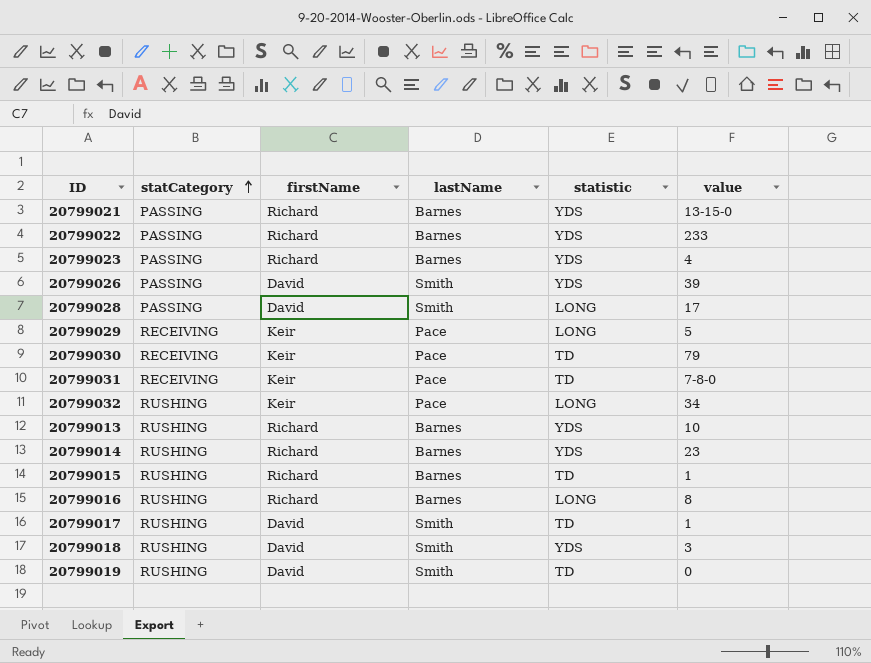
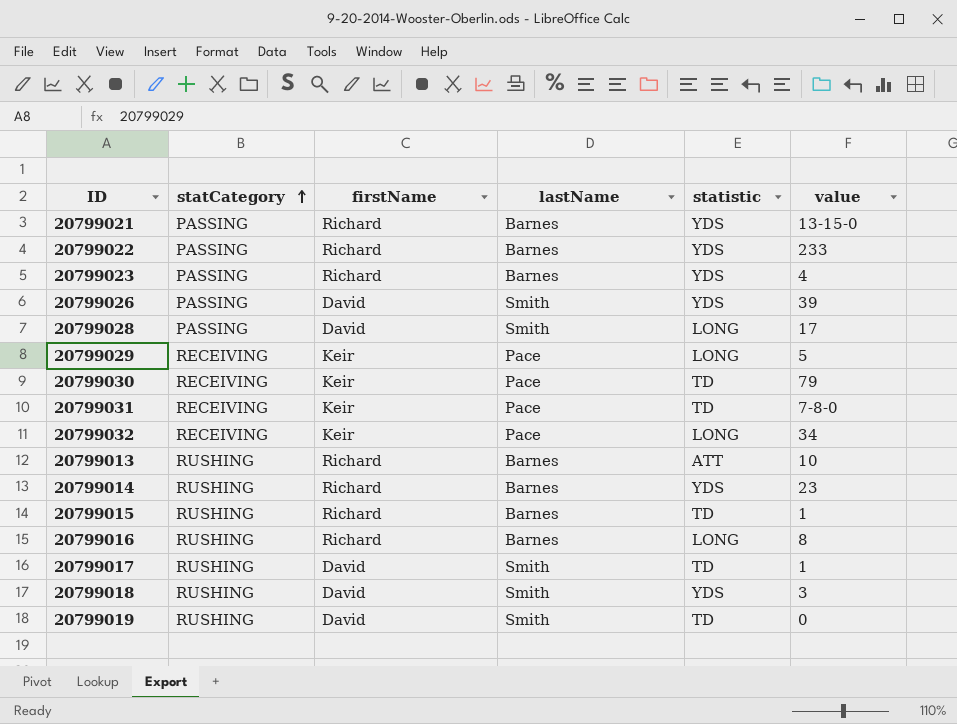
20799032 | statCategory: RUSHING -> RECEIVING
20799013 | statistic: YDS -> ATT

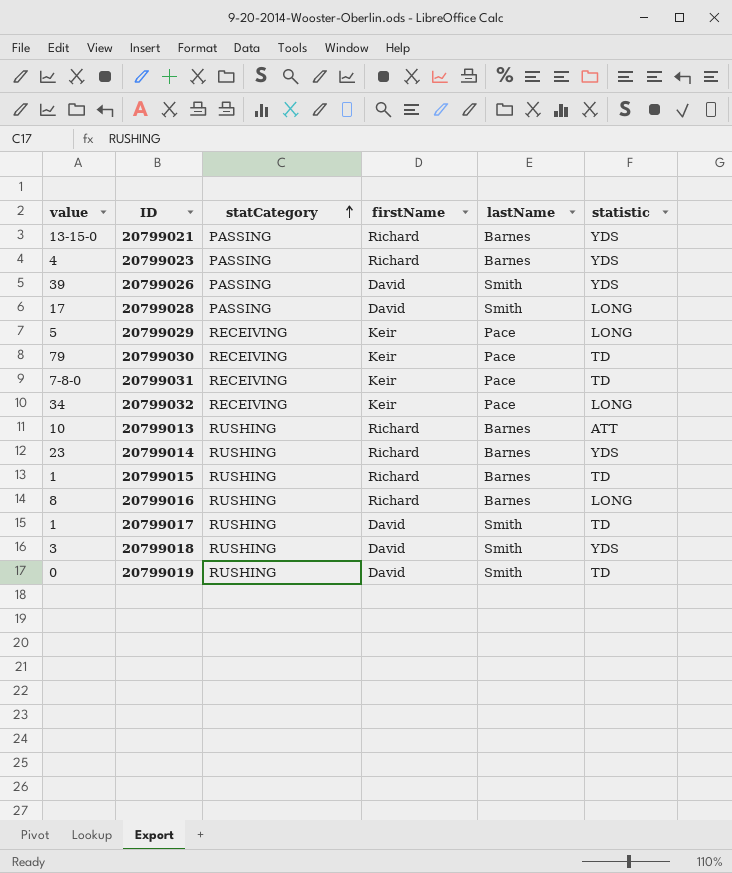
column value | position: 6 -> 1
row 20799022: PASSING | Richard | Barnes | YDS | 233 -> none

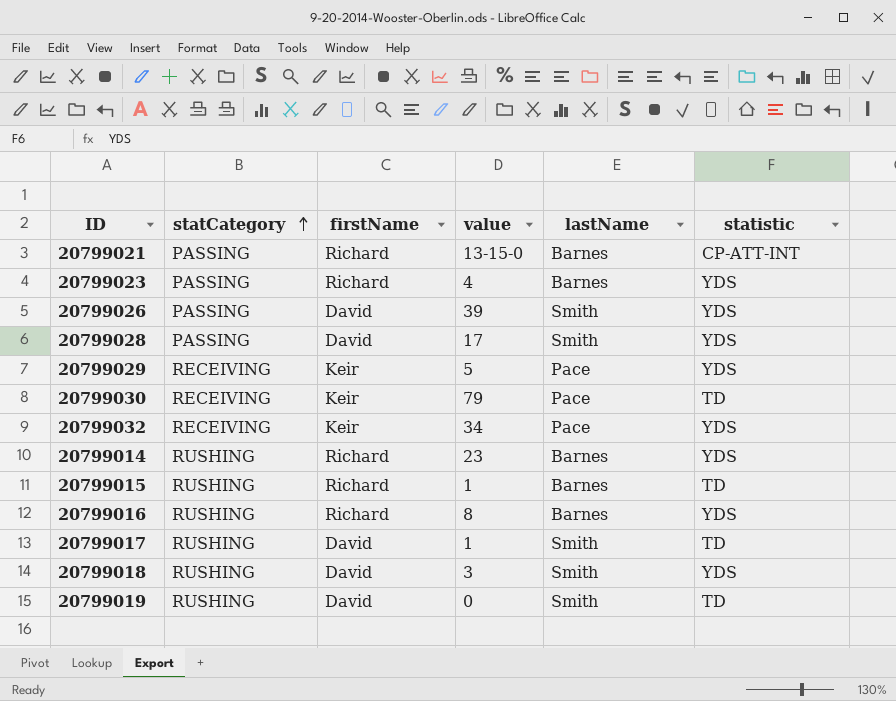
column value | position: 1 -> 4
row 20799031: 7-8-0 | RECEIVING | Keir | Pace | TD -> none
row 20799013: 10 | RUSHING | Richard | Barnes | ATT -> none
20799021 | statistic: YDS -> CP-ATT-INT
20799028 | statistic: LONG -> YDS
20799029 | statistic: LONG -> YDS
20799032 | statistic: LONG -> YDS
20799016 | statistic: LONG -> YDS

